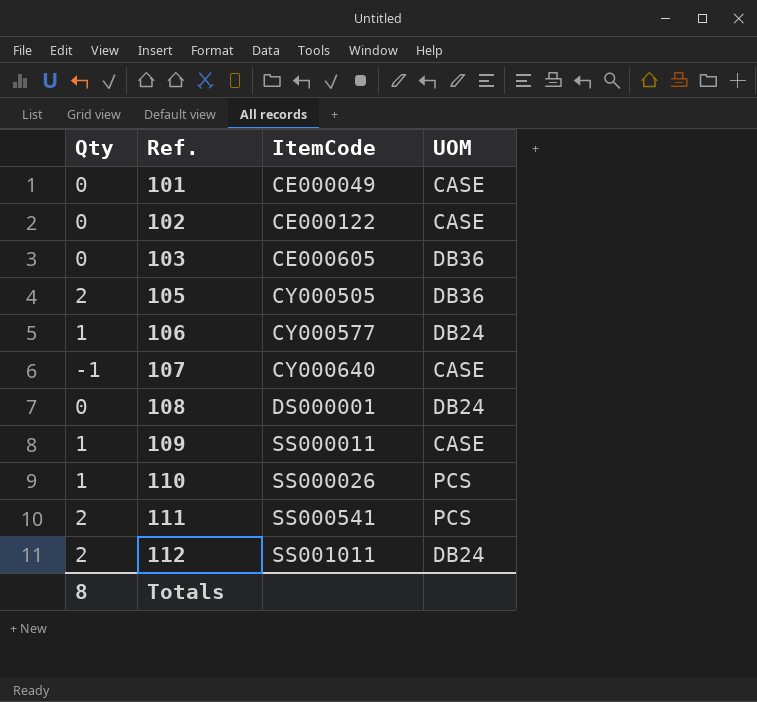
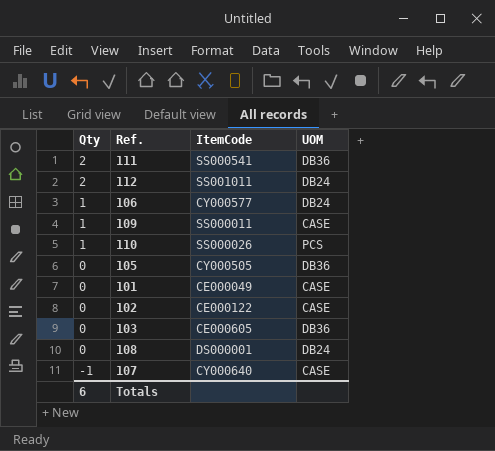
row order: Ref. ascending -> Qty descending
111 | UOM: PCS -> DB36
105 | Qty: 2 -> 0
Totals | Qty: 8 -> 6

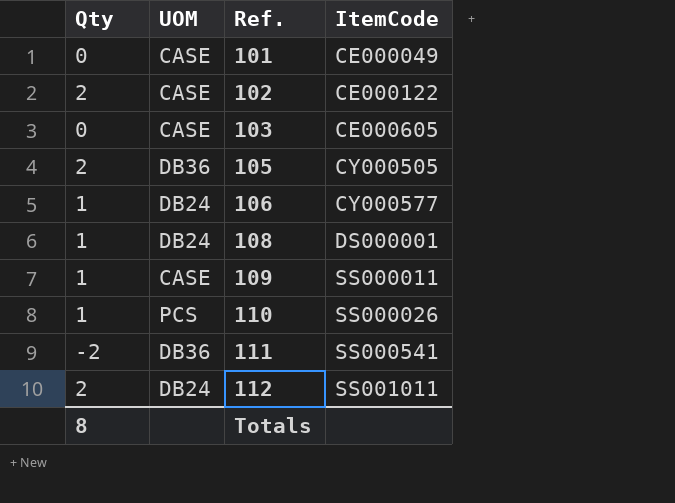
row order: Qty descending -> Ref. ascending
column UOM | position: 4 -> 2
row 107: -1 | CY000640 | CASE -> none
102 | Qty: 0 -> 2
103 | UOM: DB36 -> CASE
105 | Qty: 0 -> 2
108 | Qty: 0 -> 1
111 | Qty: 2 -> -2
Totals | Qty: 6 -> 8

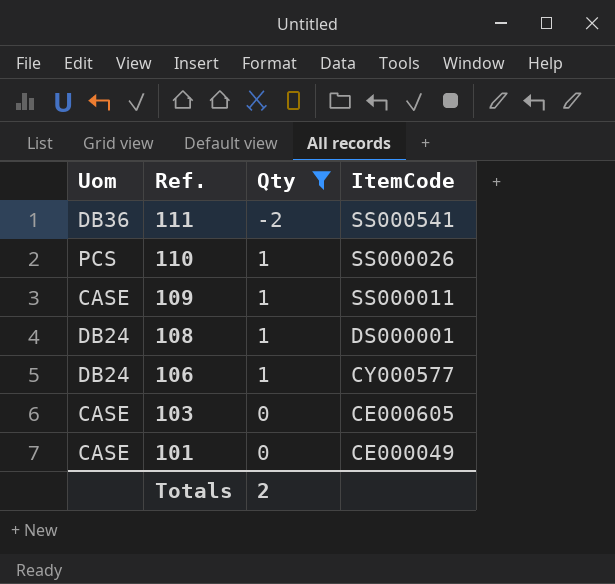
filter: none -> Qty != 2
row order: Ref. ascending -> Ref. descending
column name: UOM -> Uom
column Qty | position: 1 -> 3
Totals | Qty: 8 -> 2

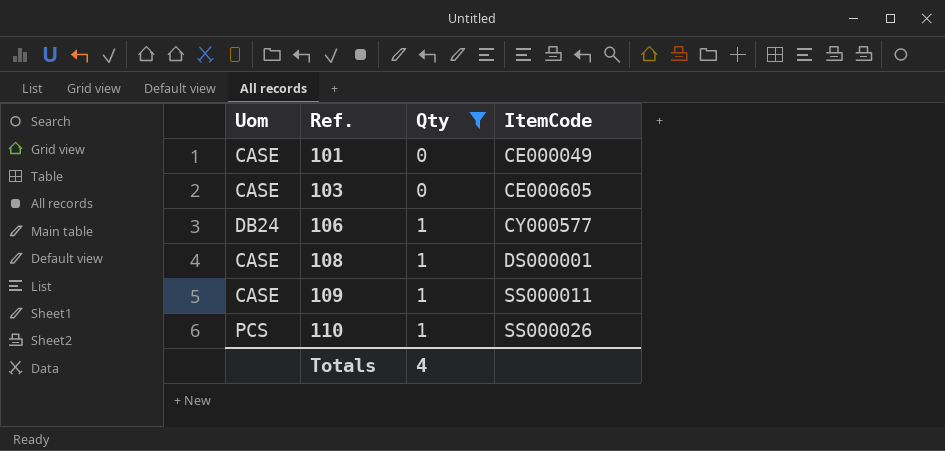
row order: Ref. descending -> Ref. ascending
row 111: DB36 | -2 | SS000541 -> none
108 | Uom: DB24 -> CASE
Totals | Qty: 2 -> 4

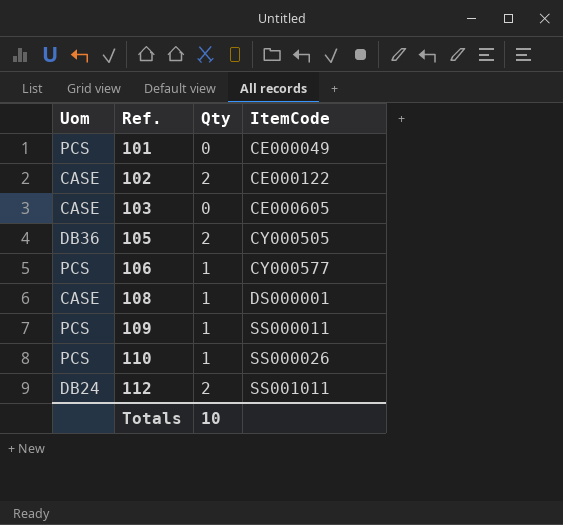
filter: Qty != 2 -> none
101 | Uom: CASE -> PCS
106 | Uom: DB24 -> PCS
109 | Uom: CASE -> PCS
Totals | Qty: 4 -> 10

